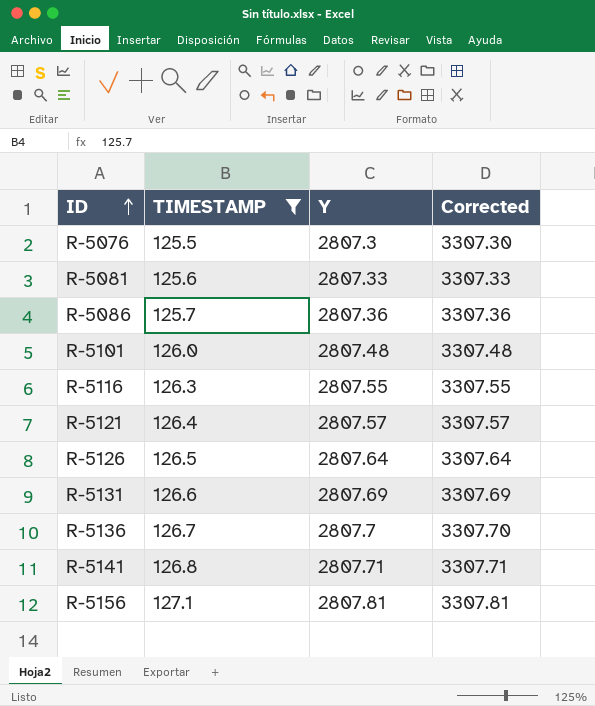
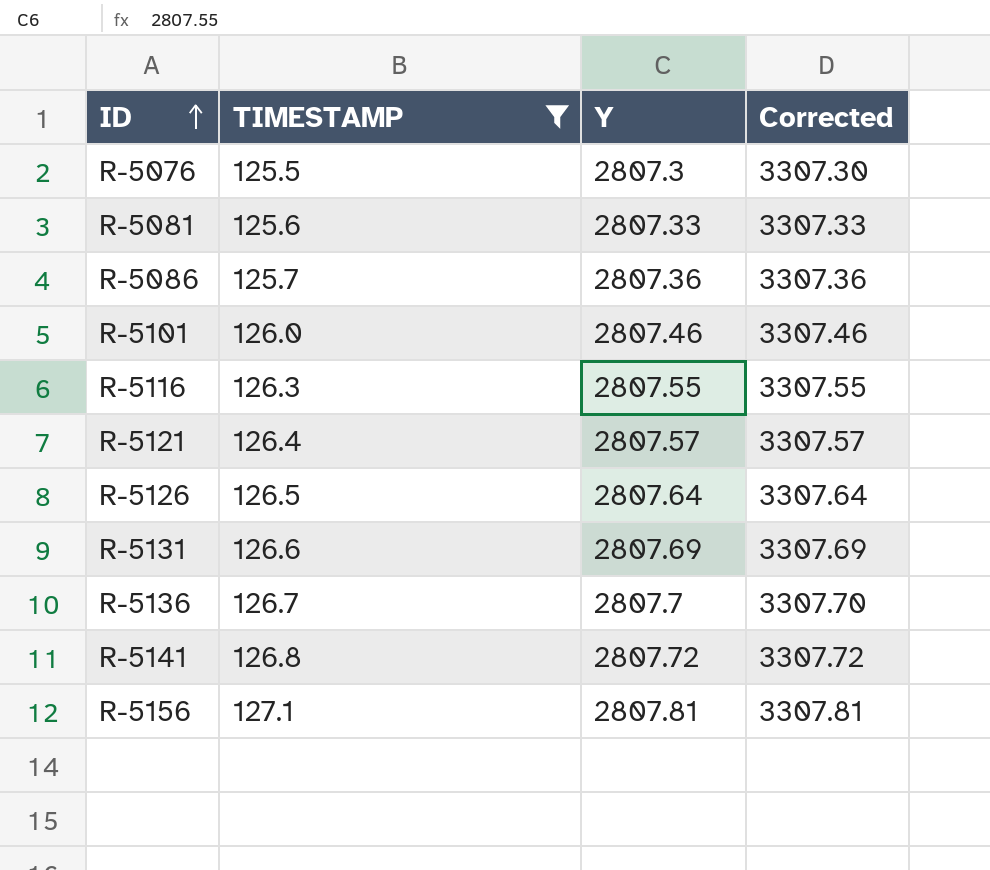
R-5101 | Y: 2807.48 -> 2807.46
R-5101 | Corrected: 3307.48 -> 3307.46
R-5141 | Y: 2807.71 -> 2807.72
R-5141 | Corrected: 3307.71 -> 3307.72

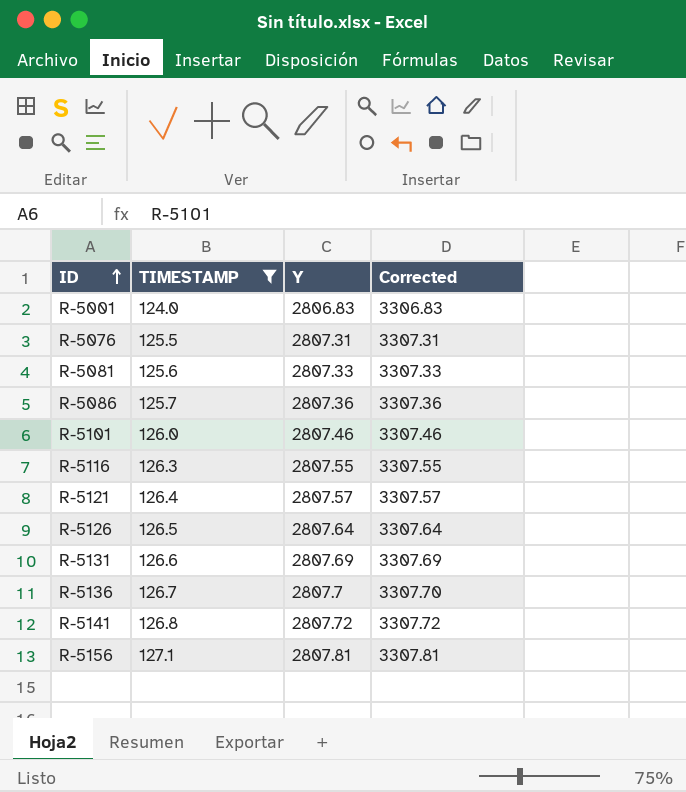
row R-5001: none -> 124.0 | 2806.83 | 3306.83
R-5076 | Y: 2807.3 -> 2807.31
R-5076 | Corrected: 3307.30 -> 3307.31

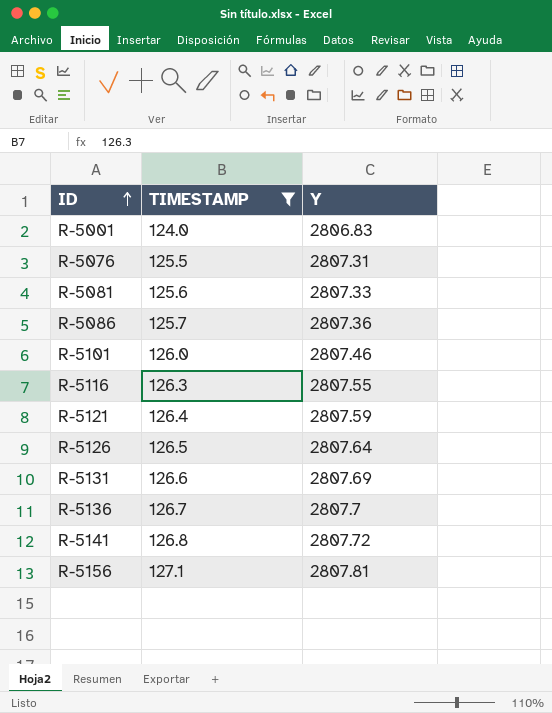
column Corrected | formula: [Y] + 500 -> none
R-5121 | Y: 2807.57 -> 2807.59

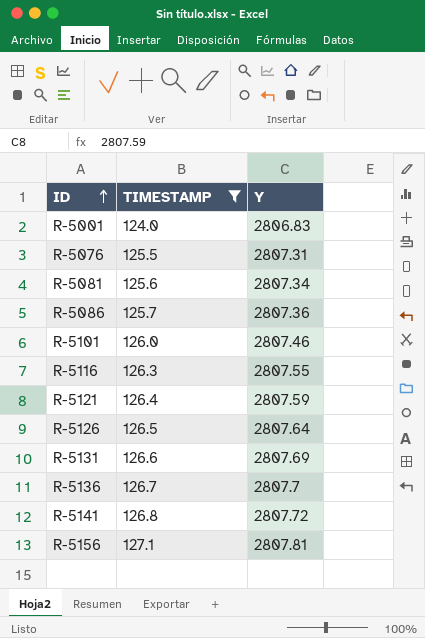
R-5081 | Y: 2807.33 -> 2807.34

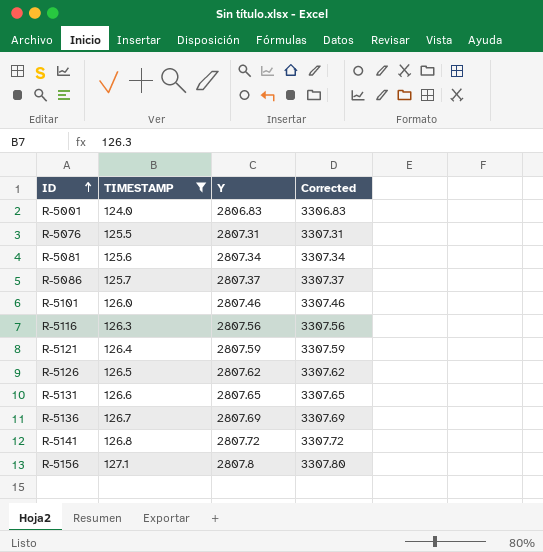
column Corrected | formula: none -> [Y] + 500
R-5086 | Y: 2807.36 -> 2807.37
R-5116 | Y: 2807.55 -> 2807.56
R-5126 | Y: 2807.64 -> 2807.62
R-5131 | Y: 2807.69 -> 2807.65
R-5136 | Y: 2807.7 -> 2807.69
R-5156 | Y: 2807.81 -> 2807.8

